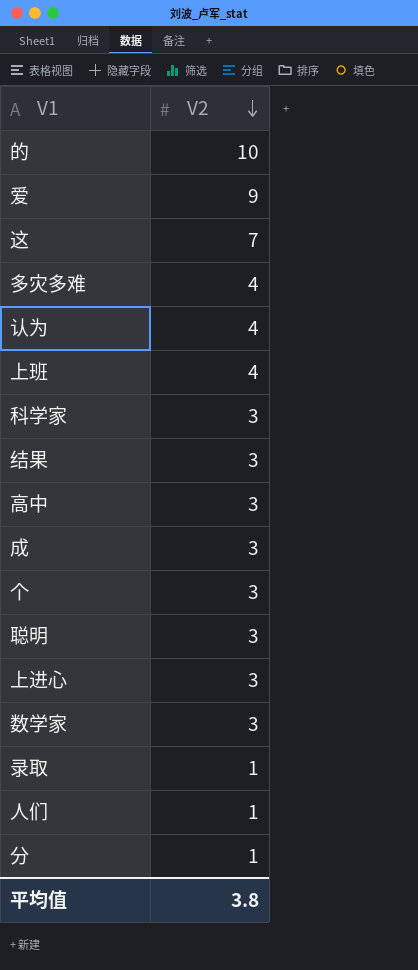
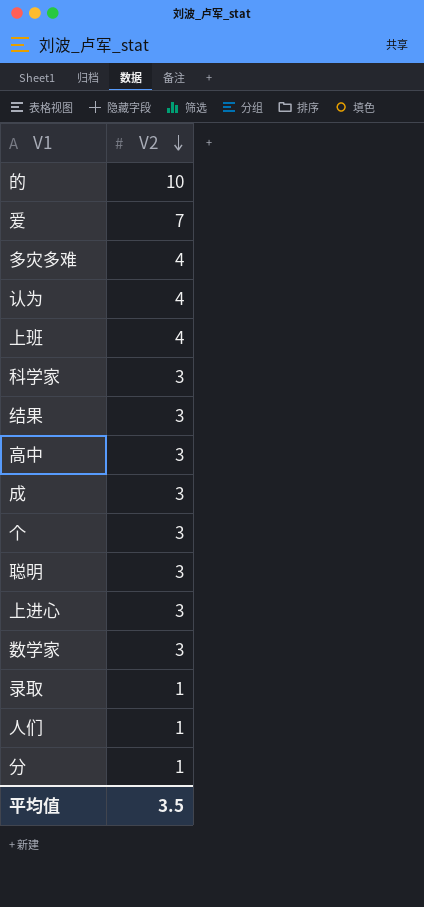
row 这: 7 -> none
爱 | V2: 9 -> 7
平均值 | V2: 3.8 -> 3.5

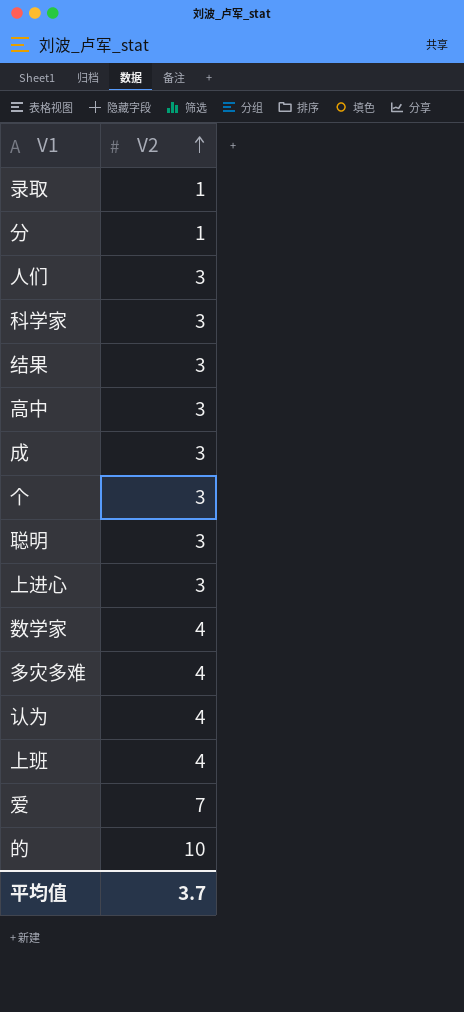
row order: V2 descending -> V2 ascending
人们 | V2: 1 -> 3
数学家 | V2: 3 -> 4
平均值 | V2: 3.5 -> 3.7

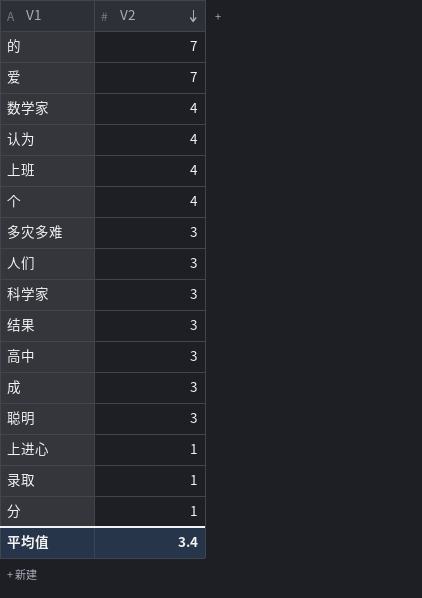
row order: V2 ascending -> V2 descending
的 | V2: 10 -> 7
个 | V2: 3 -> 4
多灾多难 | V2: 4 -> 3
上进心 | V2: 3 -> 1
平均值 | V2: 3.7 -> 3.4

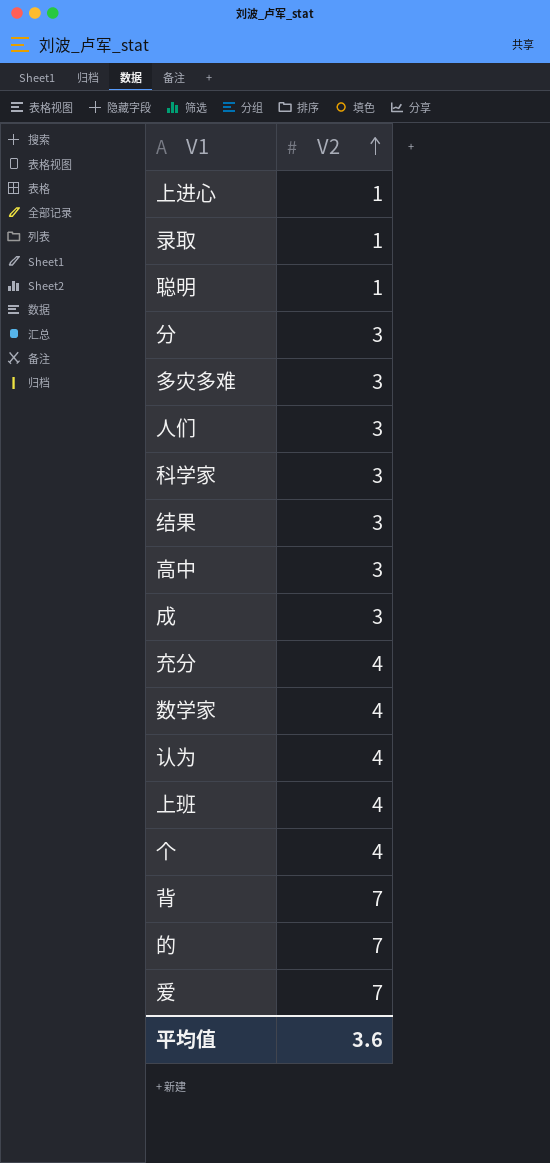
row order: V2 descending -> V2 ascending
聪明 | V2: 3 -> 1
分 | V2: 1 -> 3
row 充分: none -> 4
row 背: none -> 7
平均值 | V2: 3.4 -> 3.6

